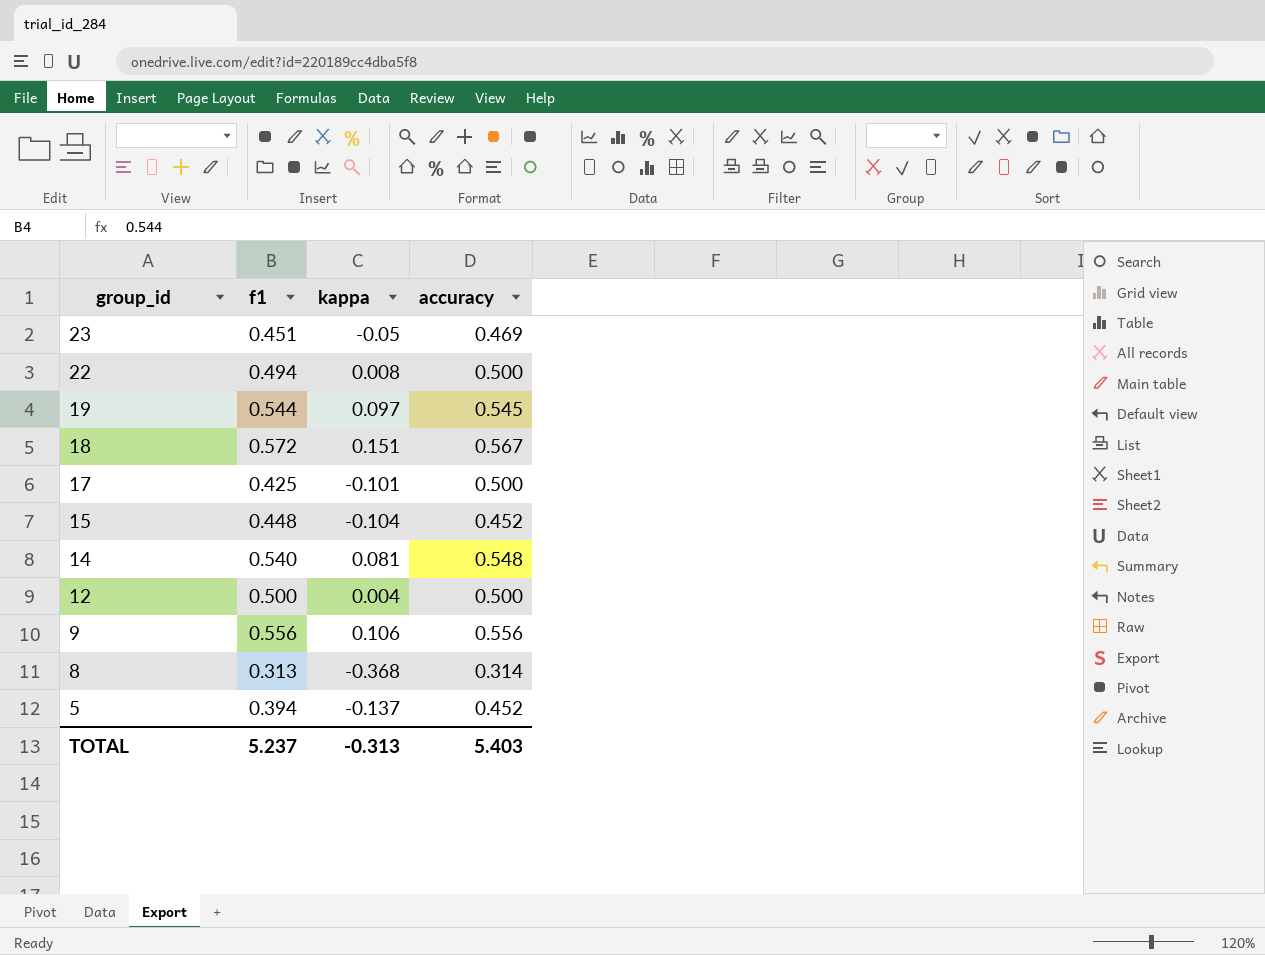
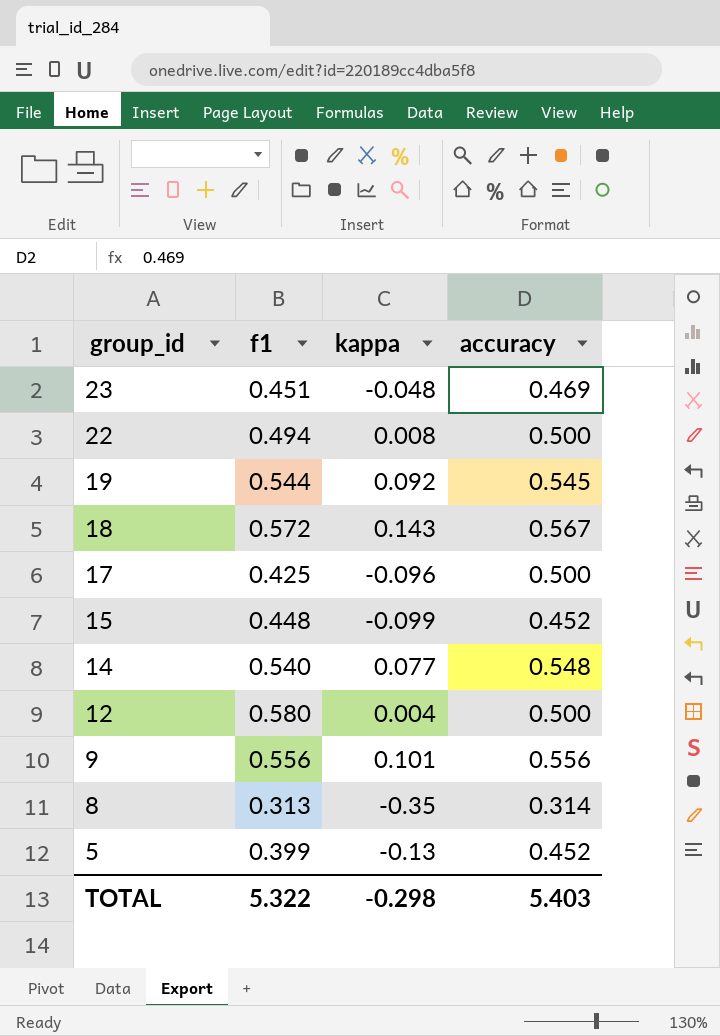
23 | kappa: -0.05 -> -0.048
19 | kappa: 0.097 -> 0.092
18 | kappa: 0.151 -> 0.143
17 | kappa: -0.101 -> -0.096
15 | kappa: -0.104 -> -0.099
14 | kappa: 0.081 -> 0.077
12 | f1: 0.500 -> 0.580
9 | kappa: 0.106 -> 0.101
8 | kappa: -0.368 -> -0.35
5 | f1: 0.394 -> 0.399
5 | kappa: -0.137 -> -0.13
TOTAL | f1: 5.237 -> 5.322
TOTAL | kappa: -0.313 -> -0.298

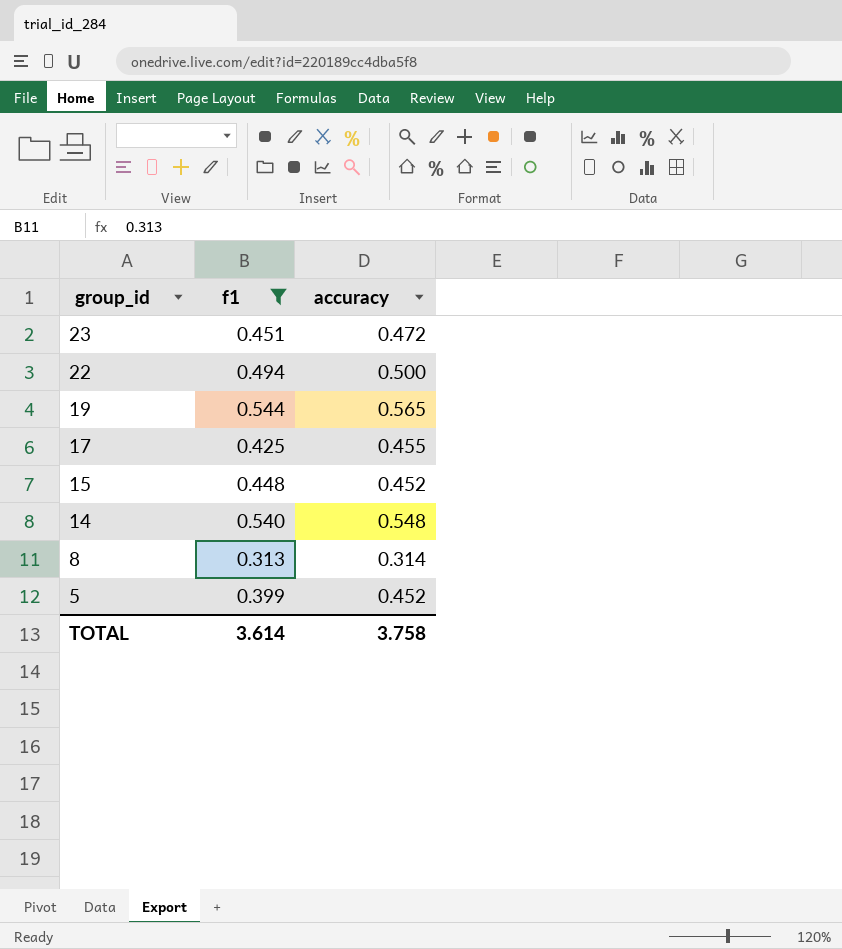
filter: none -> f1 <= 0.544
column kappa | position: 3 -> none
23 | accuracy: 0.469 -> 0.472
19 | accuracy: 0.545 -> 0.565
17 | accuracy: 0.500 -> 0.455
TOTAL | f1: 5.322 -> 3.614
TOTAL | accuracy: 5.403 -> 3.758

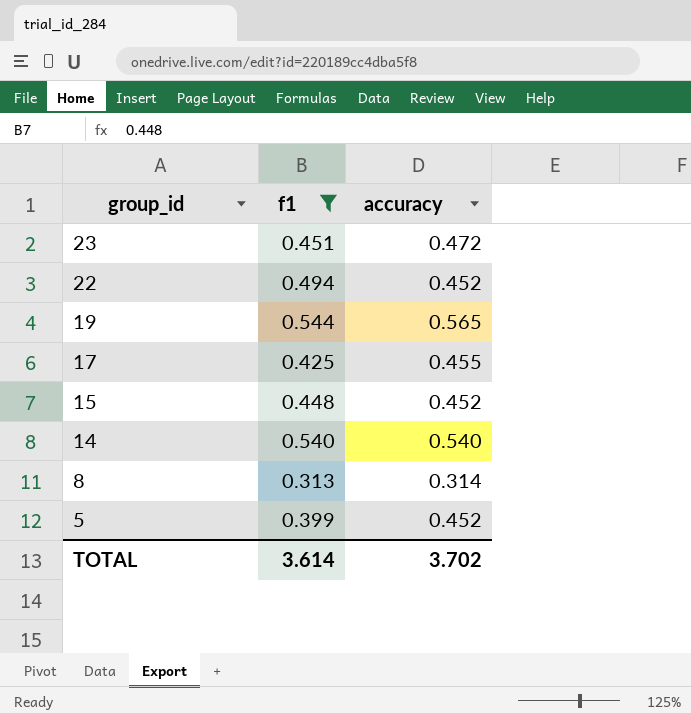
22 | accuracy: 0.500 -> 0.452
14 | accuracy: 0.548 -> 0.540
TOTAL | accuracy: 3.758 -> 3.702

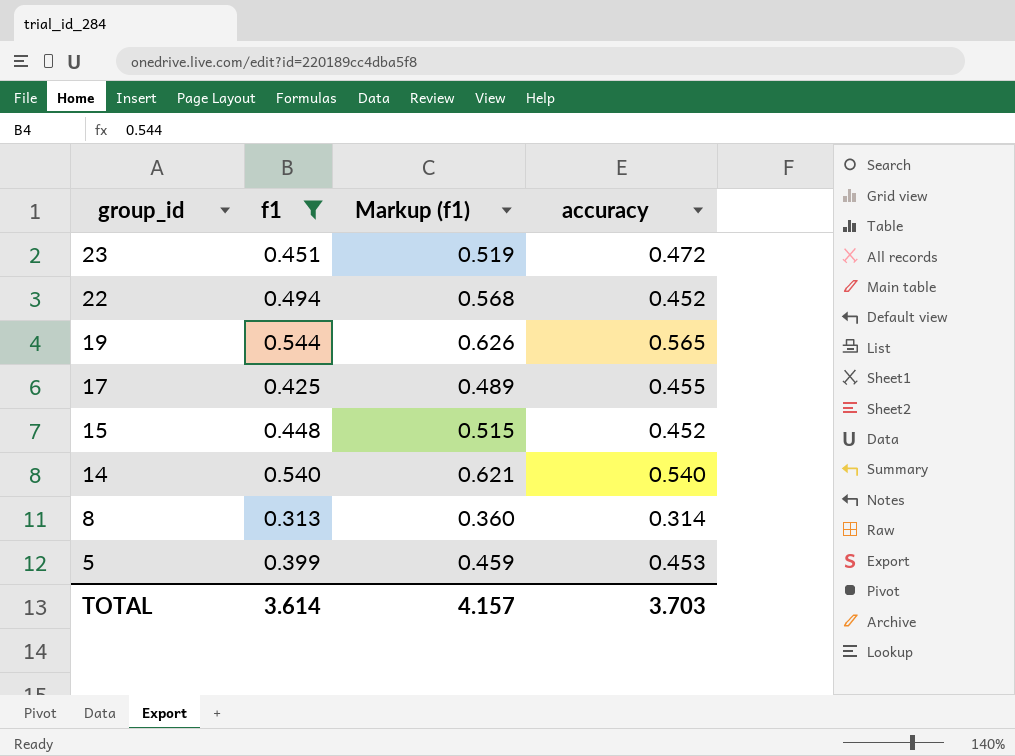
column Markup (f1) | formula: none -> [f1] * 1.15
5 | accuracy: 0.452 -> 0.453
TOTAL | accuracy: 3.702 -> 3.703

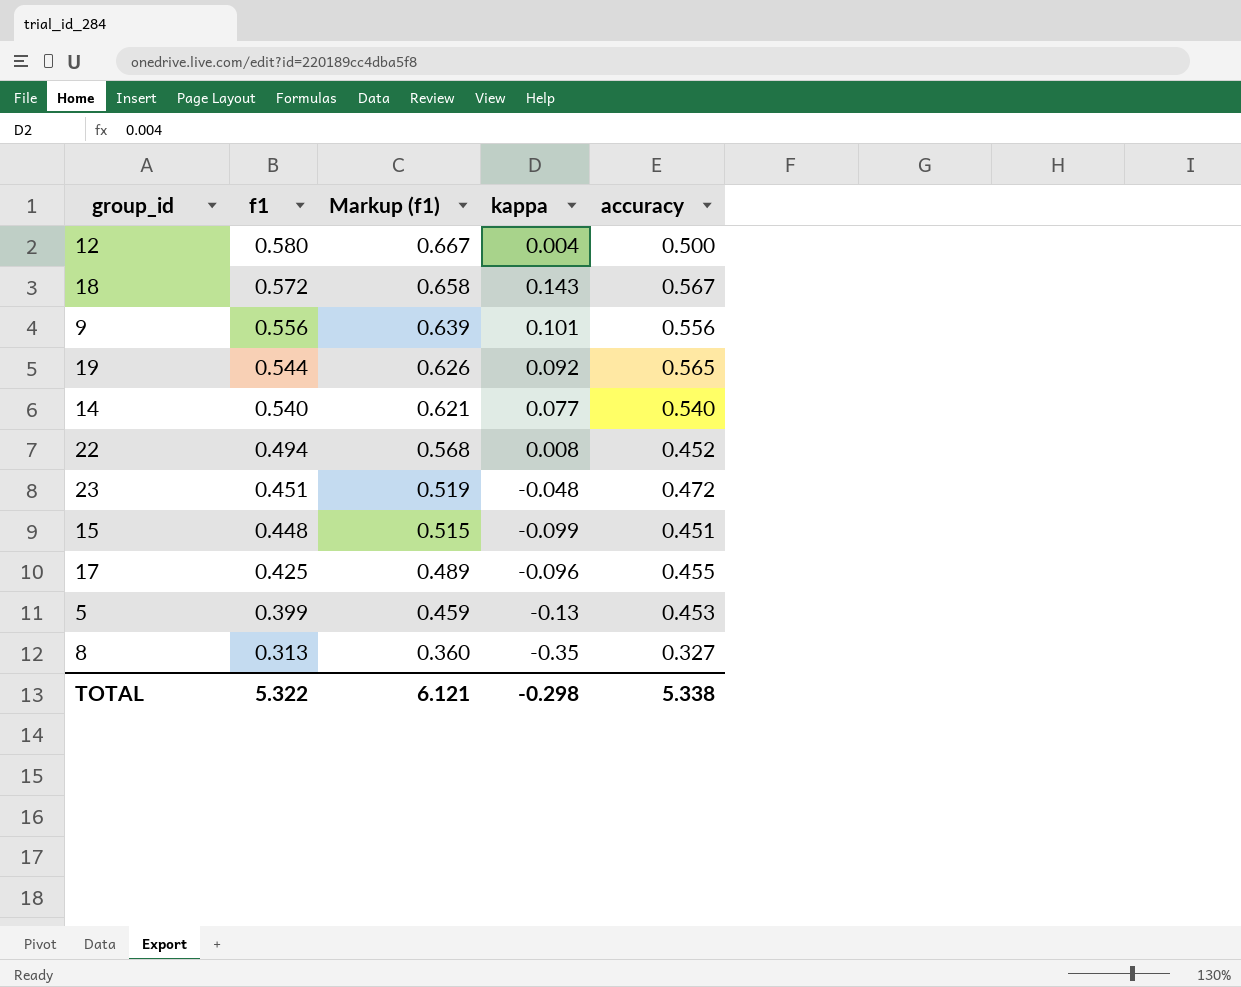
filter: f1 <= 0.544 -> none
row order: group_id descending -> f1 descending
column kappa | position: none -> 4
15 | accuracy: 0.452 -> 0.451
8 | accuracy: 0.314 -> 0.327
TOTAL | f1: 3.614 -> 5.322
TOTAL | Markup (f1): 4.157 -> 6.121
TOTAL | accuracy: 3.703 -> 5.338

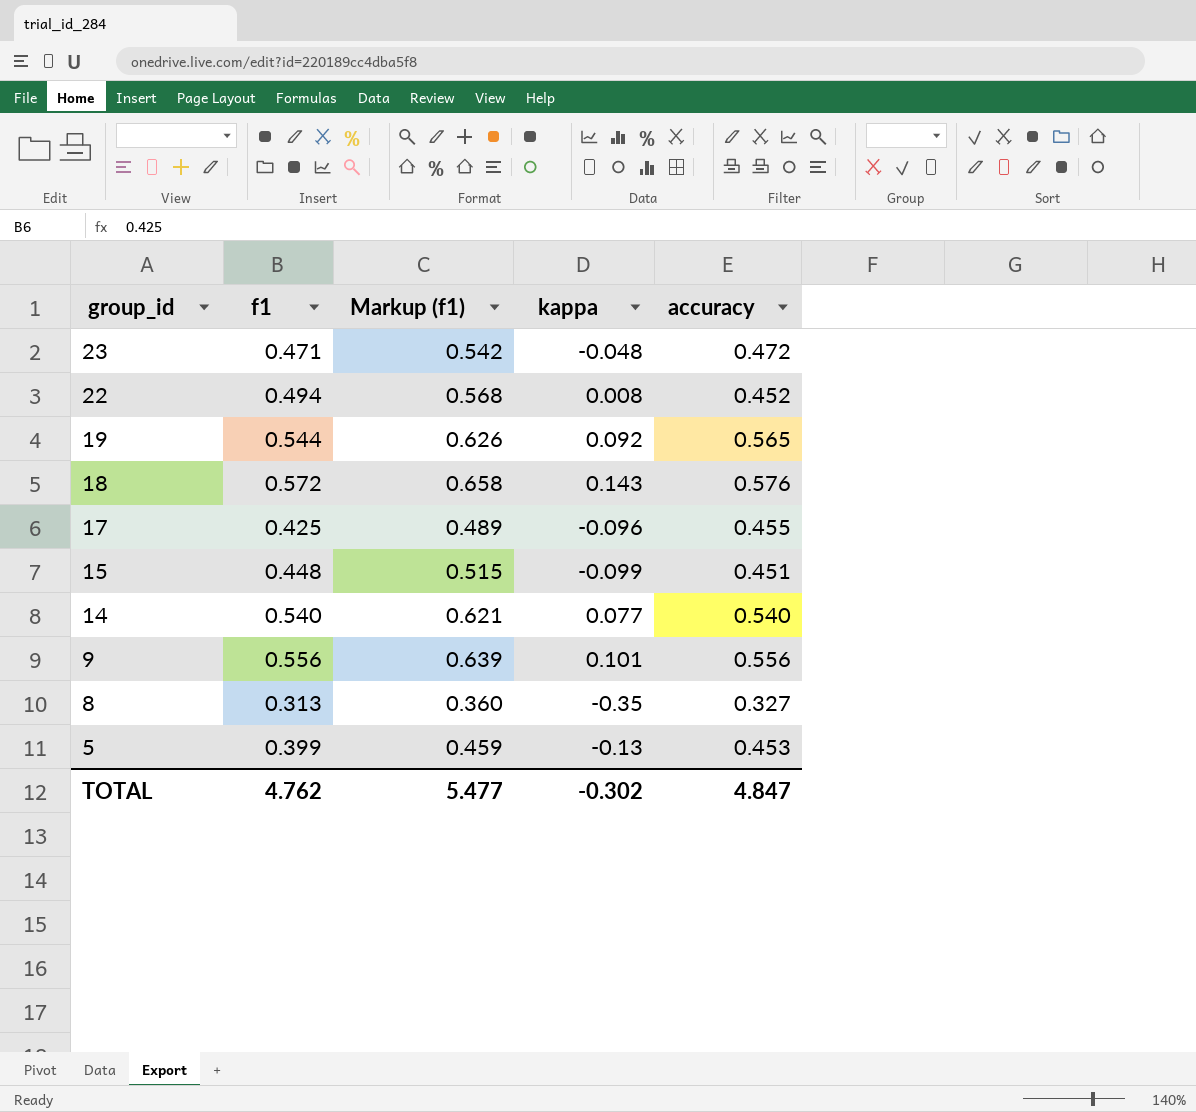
row order: f1 descending -> group_id descending
row 12: 0.580 | 0.667 | 0.004 | 0.500 -> none
23 | f1: 0.451 -> 0.471
23 | Markup (f1): 0.519 -> 0.542
18 | accuracy: 0.567 -> 0.576
TOTAL | f1: 5.322 -> 4.762
TOTAL | Markup (f1): 6.121 -> 5.477
TOTAL | kappa: -0.298 -> -0.302
TOTAL | accuracy: 5.338 -> 4.847

